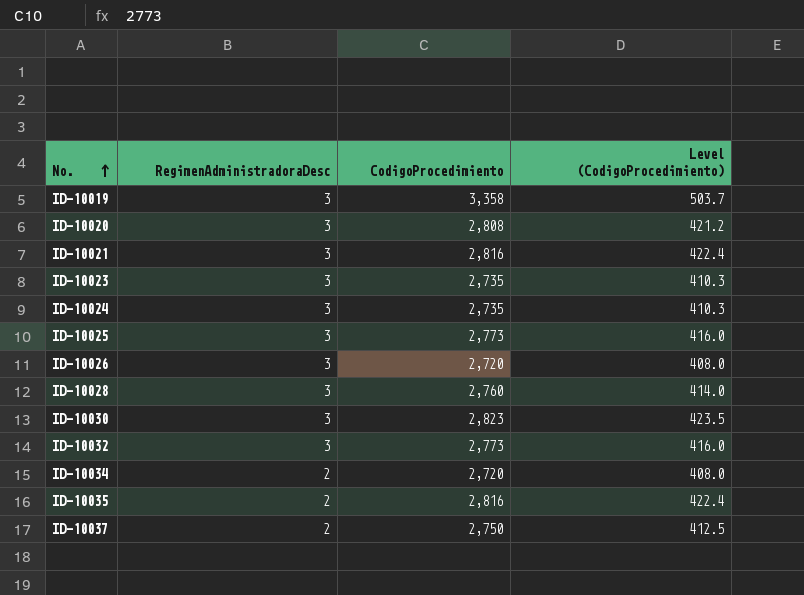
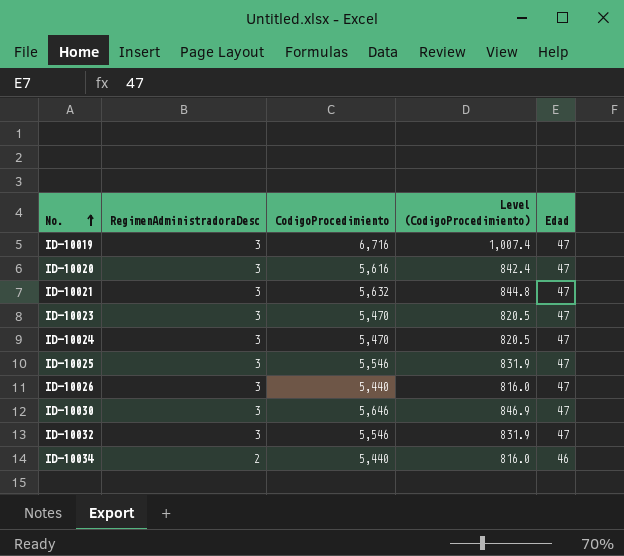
column Edad | position: none -> 5
row ID-10028: 3 | 2,760 | 414.0 -> none
row ID-10035: 2 | 2,816 | 422.4 -> none
row ID-10037: 2 | 2,750 | 412.5 -> none
ID-10019 | CodigoProcedimiento: 3,358 -> 6,716
ID-10019 | Level (CodigoProcedimiento): 503.7 -> 1,007.4
ID-10020 | CodigoProcedimiento: 2,808 -> 5,616
ID-10020 | Level (CodigoProcedimiento): 421.2 -> 842.4
ID-10021 | CodigoProcedimiento: 2,816 -> 5,632
ID-10021 | Level (CodigoProcedimiento): 422.4 -> 844.8
ID-10023 | CodigoProcedimiento: 2,735 -> 5,470
ID-10023 | Level (CodigoProcedimiento): 410.3 -> 820.5
ID-10024 | CodigoProcedimiento: 2,735 -> 5,470
ID-10024 | Level (CodigoProcedimiento): 410.3 -> 820.5
ID-10025 | CodigoProcedimiento: 2,773 -> 5,546
ID-10025 | Level (CodigoProcedimiento): 416.0 -> 831.9
ID-10026 | CodigoProcedimiento: 2,720 -> 5,440
ID-10026 | Level (CodigoProcedimiento): 408.0 -> 816.0
ID-10030 | CodigoProcedimiento: 2,823 -> 5,646
ID-10030 | Level (CodigoProcedimiento): 423.5 -> 846.9
ID-10032 | CodigoProcedimiento: 2,773 -> 5,546
ID-10032 | Level (CodigoProcedimiento): 416.0 -> 831.9
ID-10034 | CodigoProcedimiento: 2,720 -> 5,440
ID-10034 | Level (CodigoProcedimiento): 408.0 -> 816.0

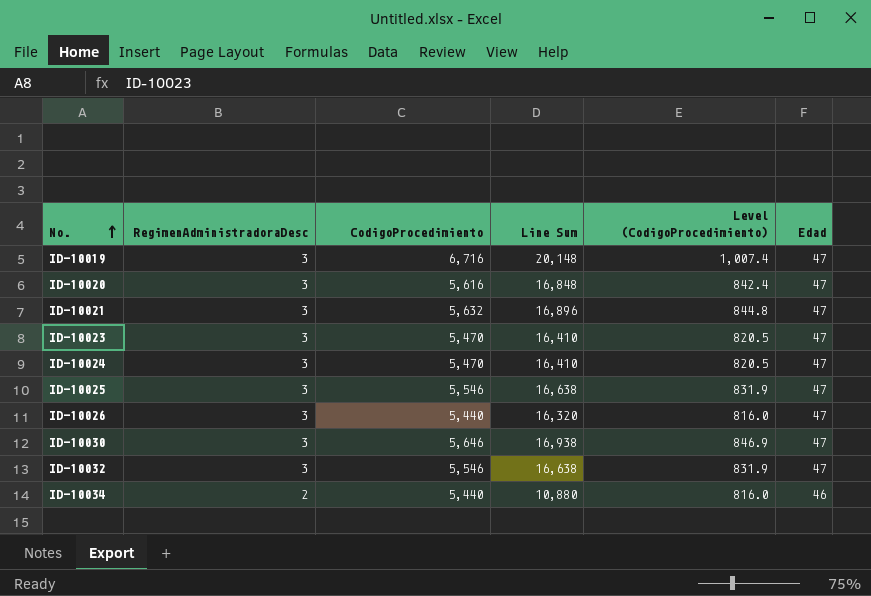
column Line Sum | formula: none -> [RegimenAdministradoraDesc] * [CodigoProcedimiento]

